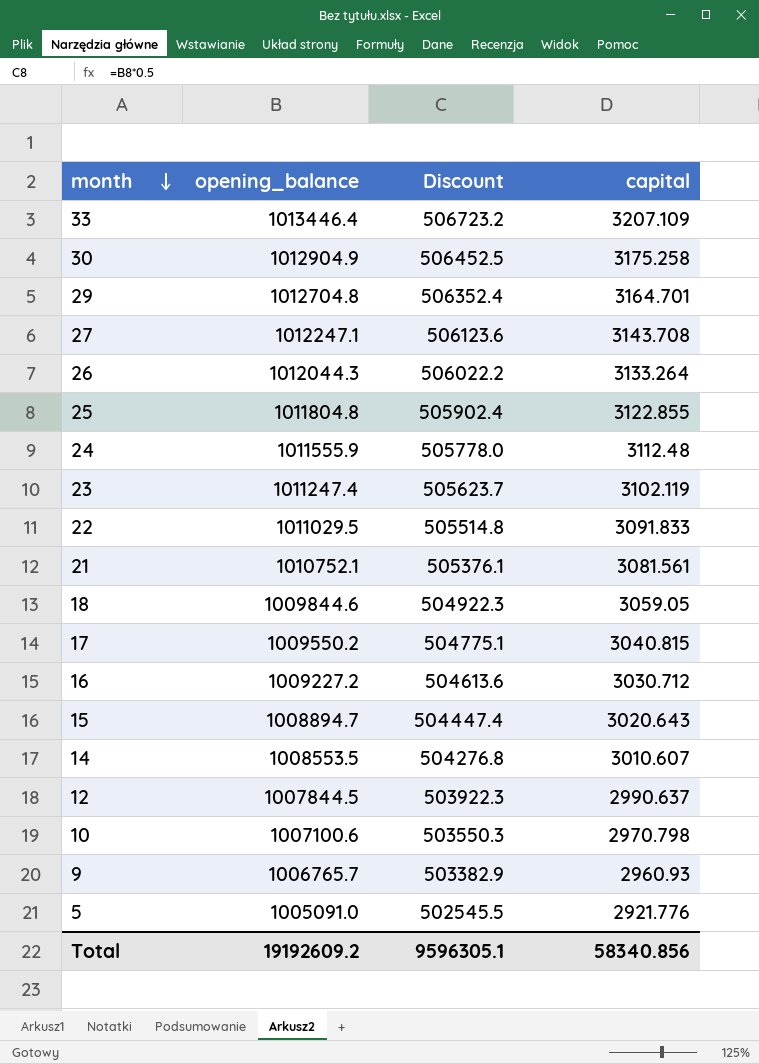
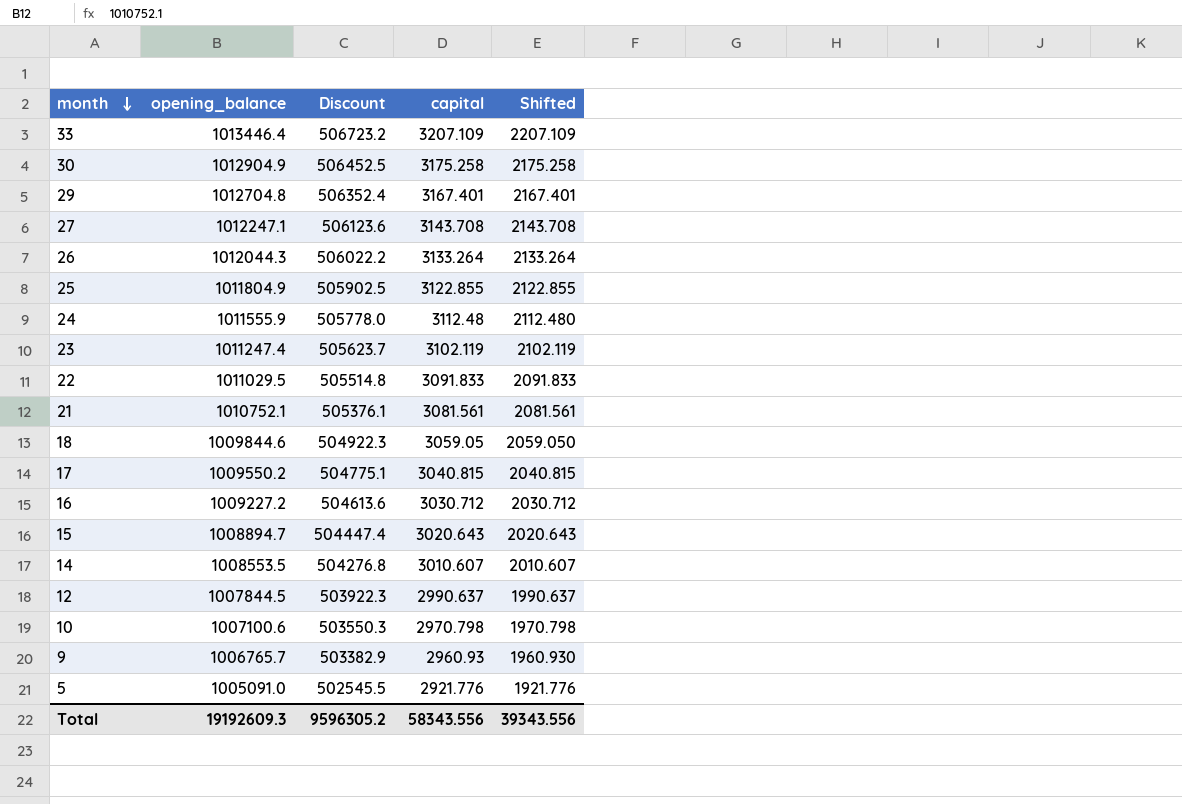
column Shifted | formula: none -> [capital] - 1000
29 | capital: 3164.701 -> 3167.401
25 | opening_balance: 1011804.8 -> 1011804.9
25 | Discount: 505902.4 -> 505902.5
Total | opening_balance: 19192609.2 -> 19192609.3
Total | Discount: 9596305.1 -> 9596305.2
Total | capital: 58340.856 -> 58343.556

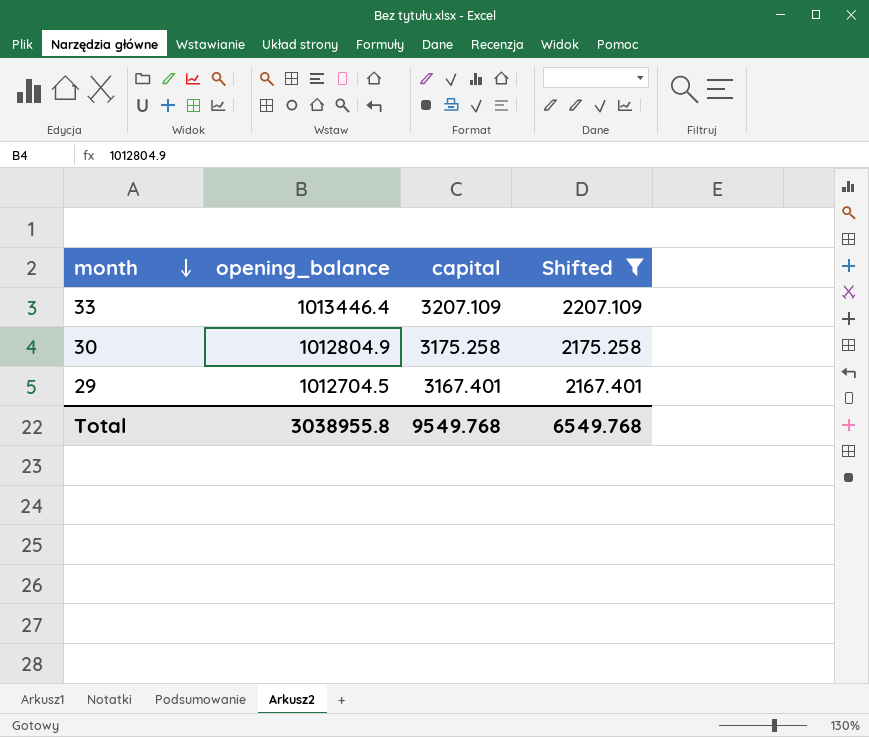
filter: none -> Shifted >= 2167.401
column Discount | formula: [opening_balance] * 0.5 -> none
30 | opening_balance: 1012904.9 -> 1012804.9
29 | opening_balance: 1012704.8 -> 1012704.5
Total | opening_balance: 19192609.3 -> 3038955.8
Total | capital: 58343.556 -> 9549.768
Total | Shifted: 39343.556 -> 6549.768

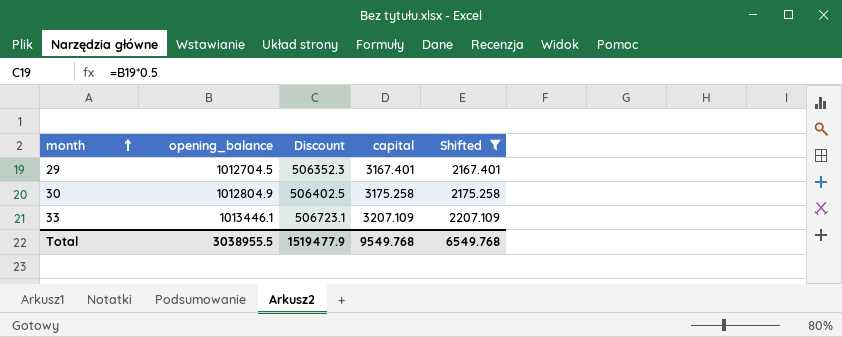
row order: month descending -> month ascending
column Discount | formula: none -> [opening_balance] * 0.5
33 | opening_balance: 1013446.4 -> 1013446.1
Total | opening_balance: 3038955.8 -> 3038955.5

